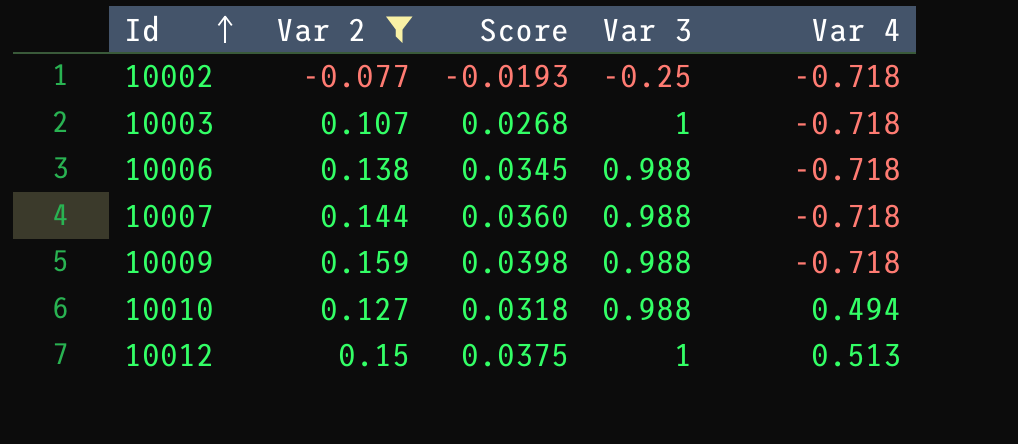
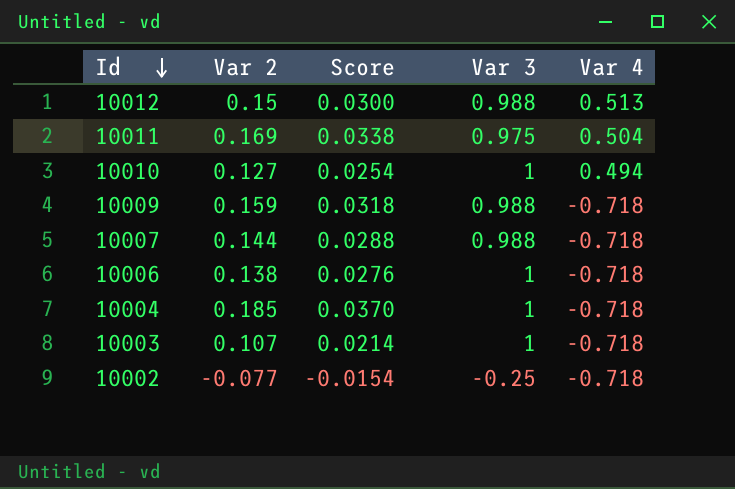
filter: Var 2 <= 0.159 -> none
row order: Id ascending -> Id descending
column Score | formula: [Var 2] * 0.25 -> [Var 2] * 0.2
10012 | Var 3: 1 -> 0.988
10010 | Var 3: 0.988 -> 1
10006 | Var 3: 0.988 -> 1

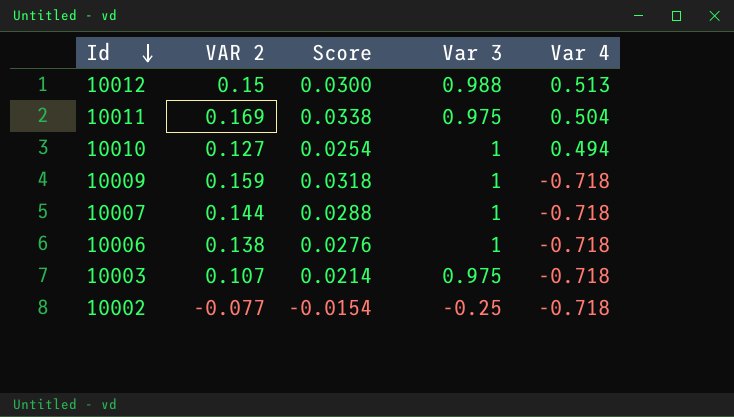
column name: Var 2 -> VAR 2
row 10004: 0.185 | 0.0370 | 1 | -0.718 -> none
10009 | Var 3: 0.988 -> 1
10007 | Var 3: 0.988 -> 1
10003 | Var 3: 1 -> 0.975

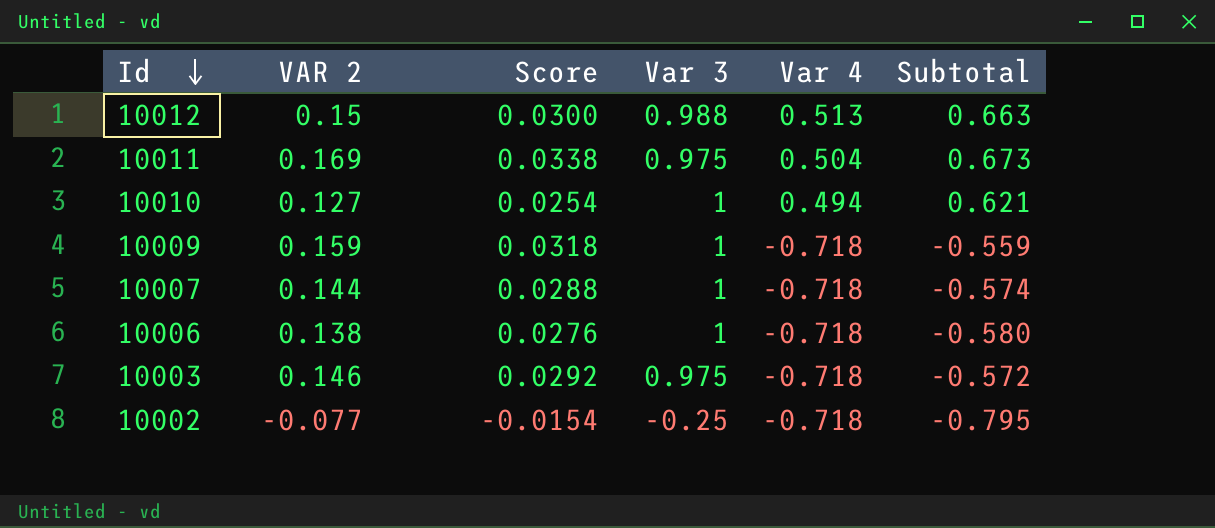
column Subtotal | formula: none -> [VAR 2] + [Var 4]
10003 | VAR 2: 0.107 -> 0.146
10003 | Score: 0.0214 -> 0.0292

